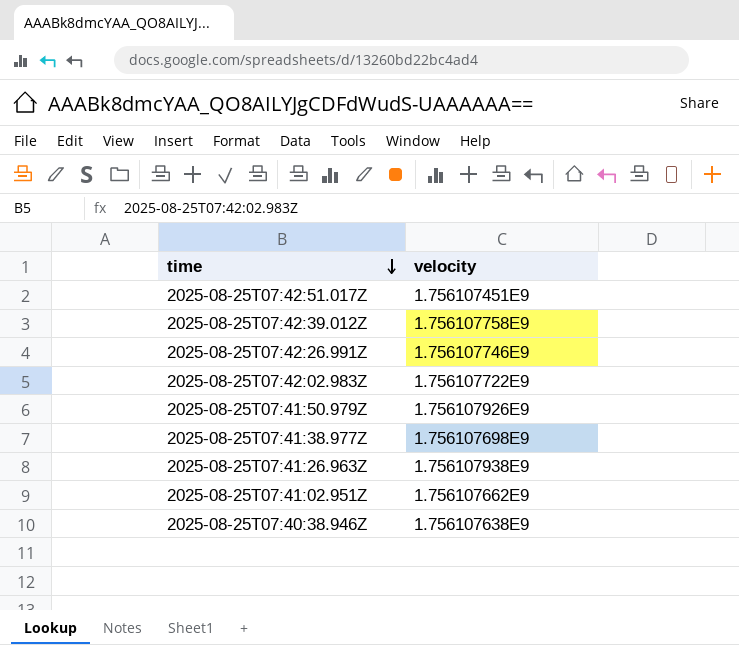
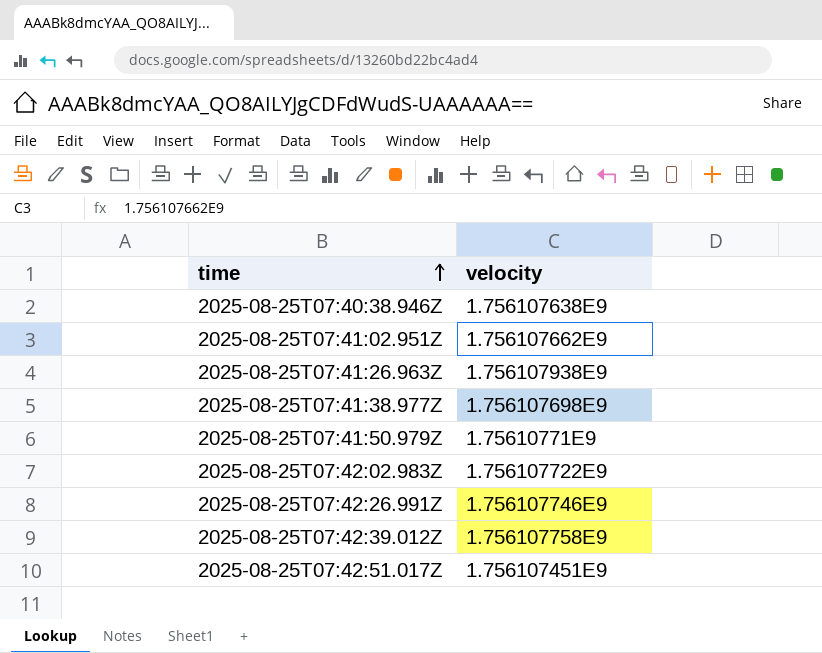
row order: time descending -> time ascending
2025-08-25T07:41:50.979Z | velocity: 1.756107926E9 -> 1.75610771E9

